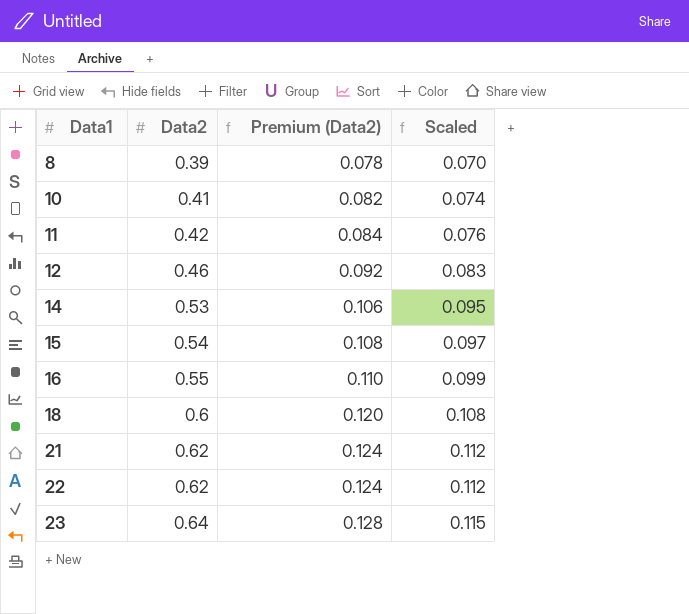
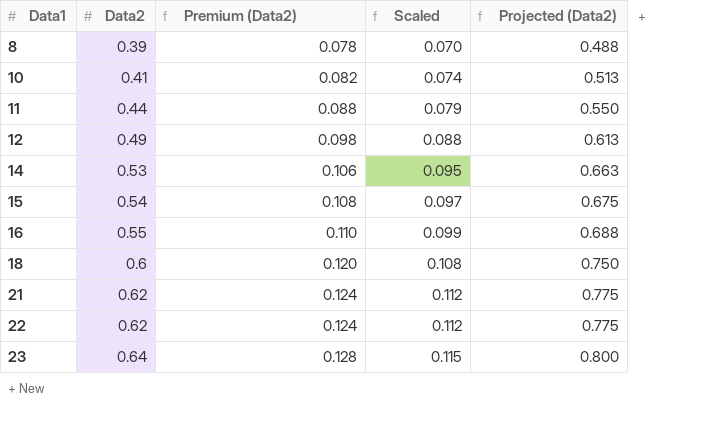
column Projected (Data2) | formula: none -> [Data2] * 1.25
11 | Data2: 0.42 -> 0.44
11 | Premium (Data2): 0.084 -> 0.088
11 | Scaled: 0.076 -> 0.079
12 | Data2: 0.46 -> 0.49
12 | Premium (Data2): 0.092 -> 0.098
12 | Scaled: 0.083 -> 0.088

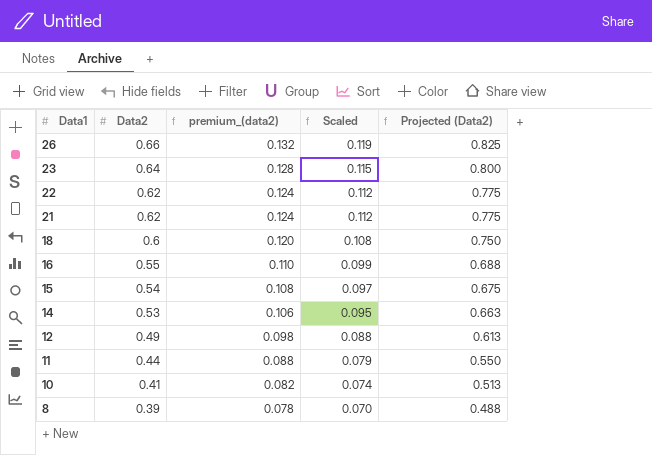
row order: Data1 ascending -> Data1 descending
column name: Premium (Data2) -> premium_(data2)
row 26: none -> 0.66 | 0.132 | 0.119 | 0.825

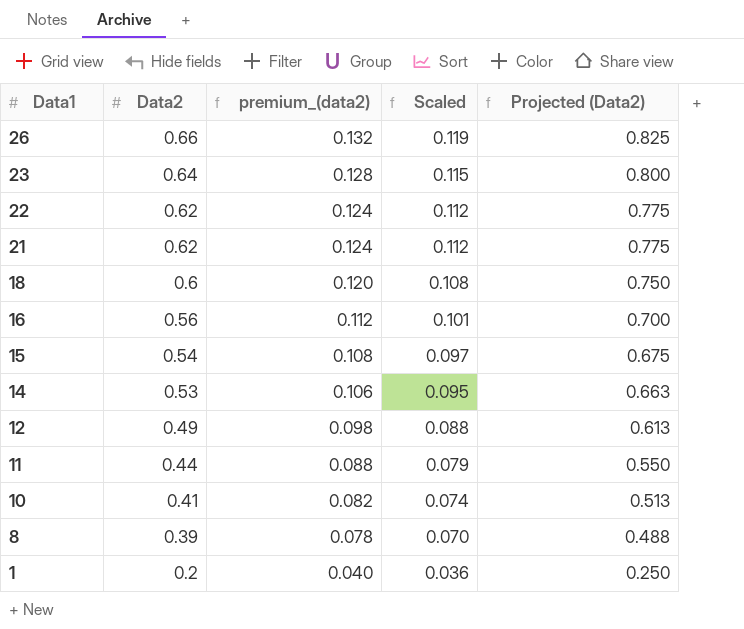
16 | Data2: 0.55 -> 0.56
16 | premium_(data2): 0.110 -> 0.112
16 | Scaled: 0.099 -> 0.101
16 | Projected (Data2): 0.688 -> 0.700
row 1: none -> 0.2 | 0.040 | 0.036 | 0.250

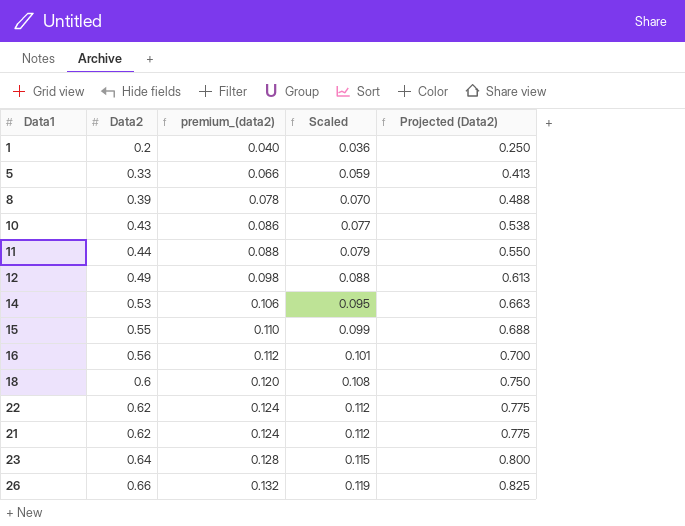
row order: Data1 descending -> Data2 ascending
row 5: none -> 0.33 | 0.066 | 0.059 | 0.413
10 | Data2: 0.41 -> 0.43
10 | premium_(data2): 0.082 -> 0.086
10 | Scaled: 0.074 -> 0.077
10 | Projected (Data2): 0.513 -> 0.538
15 | Data2: 0.54 -> 0.55
15 | premium_(data2): 0.108 -> 0.110
15 | Scaled: 0.097 -> 0.099
15 | Projected (Data2): 0.675 -> 0.688

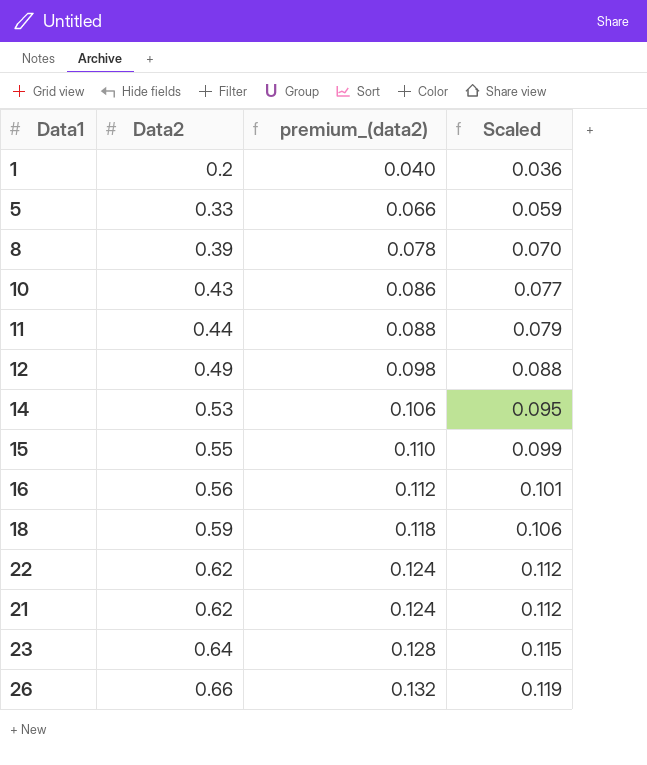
column Projected (Data2) | formula: [Data2] * 1.25 -> none
18 | Data2: 0.6 -> 0.59
18 | premium_(data2): 0.120 -> 0.118
18 | Scaled: 0.108 -> 0.106

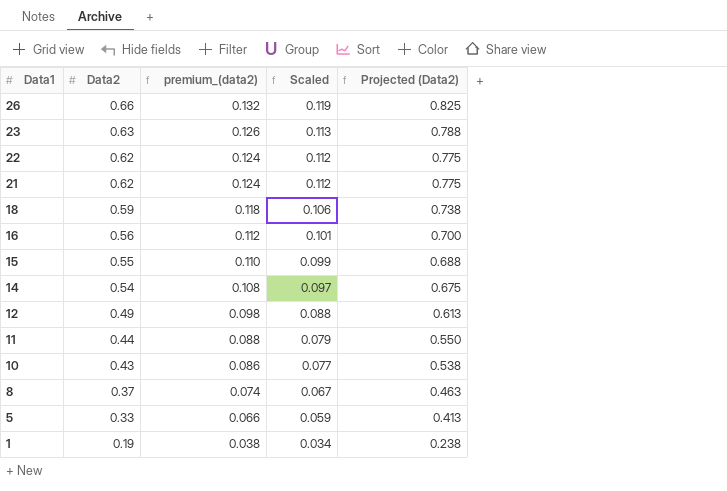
row order: Data2 ascending -> Data1 descending
column Projected (Data2) | formula: none -> [Data2] * 1.25
23 | Data2: 0.64 -> 0.63
23 | premium_(data2): 0.128 -> 0.126
23 | Scaled: 0.115 -> 0.113
14 | Data2: 0.53 -> 0.54
14 | premium_(data2): 0.106 -> 0.108
14 | Scaled: 0.095 -> 0.097
8 | Data2: 0.39 -> 0.37
8 | premium_(data2): 0.078 -> 0.074
8 | Scaled: 0.070 -> 0.067
1 | Data2: 0.2 -> 0.19
1 | premium_(data2): 0.040 -> 0.038
1 | Scaled: 0.036 -> 0.034

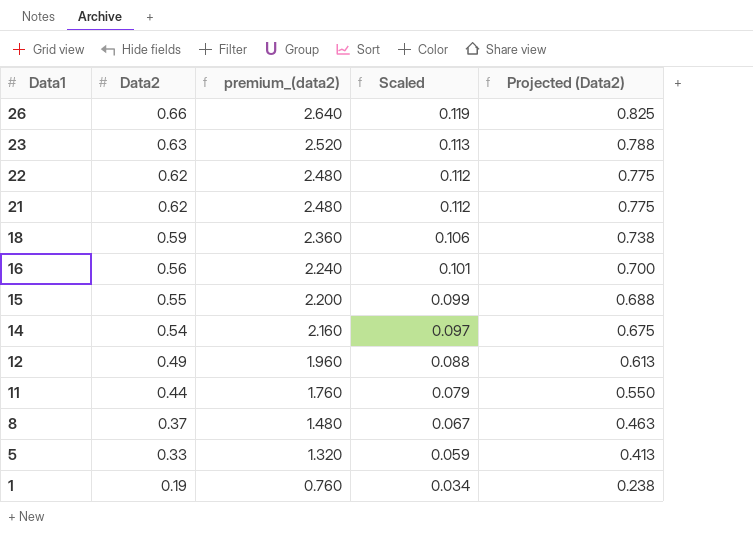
column premium_(data2) | formula: [Data2] * 0.2 -> [Data2] * 4
row 10: 0.43 | 0.086 | 0.077 | 0.538 -> none

